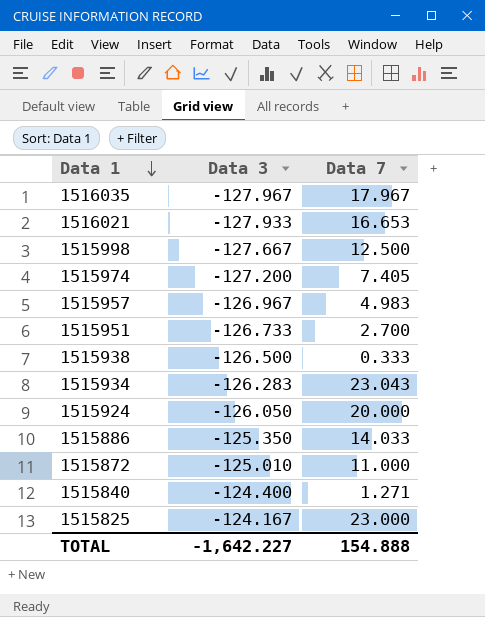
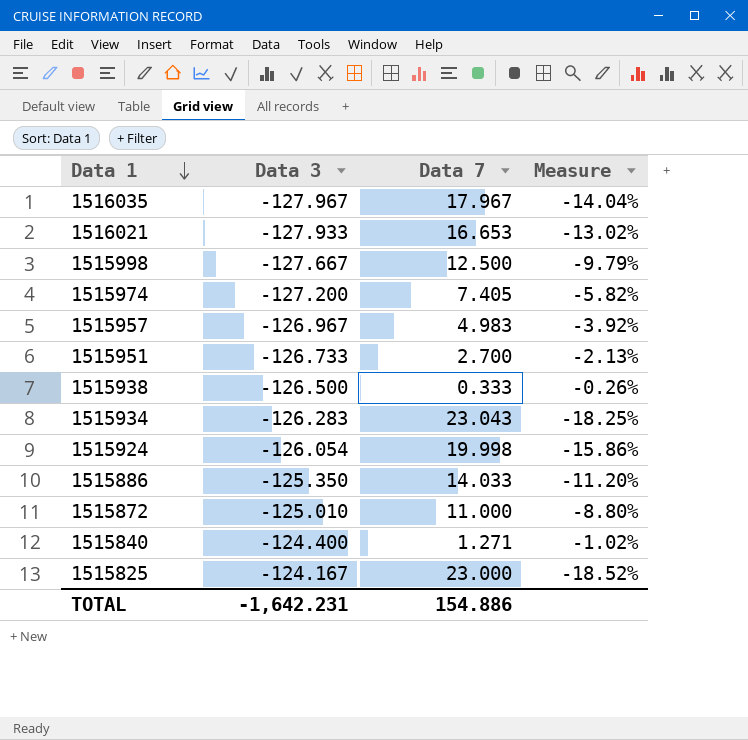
column Measure | formula: none -> [Data 7] / [Data 3]
1515924 | Data 3: -126.050 -> -126.054
1515924 | Data 7: 20.000 -> 19.998
TOTAL | Data 3: -1,642.227 -> -1,642.231
TOTAL | Data 7: 154.888 -> 154.886

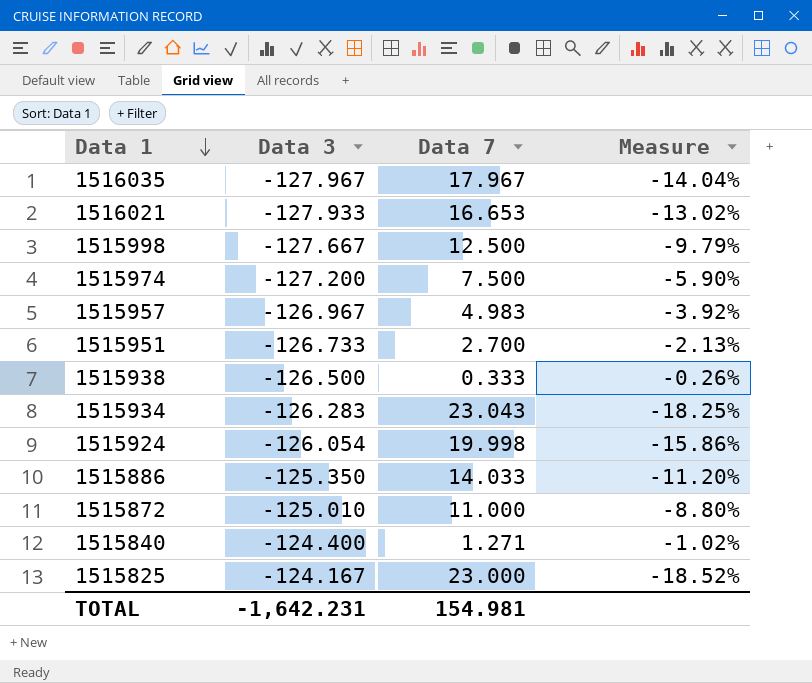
1515974 | Data 7: 7.405 -> 7.500
1515974 | Measure: -5.82% -> -5.90%
TOTAL | Data 7: 154.886 -> 154.981

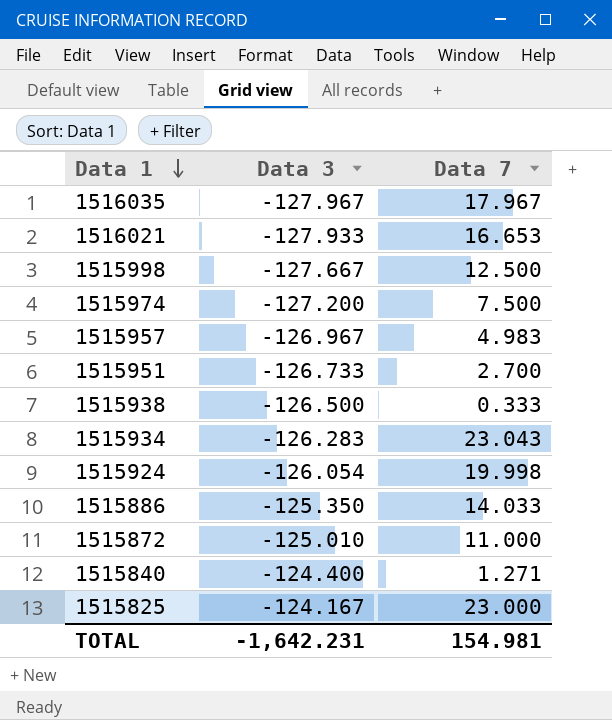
column Measure | formula: [Data 7] / [Data 3] -> none

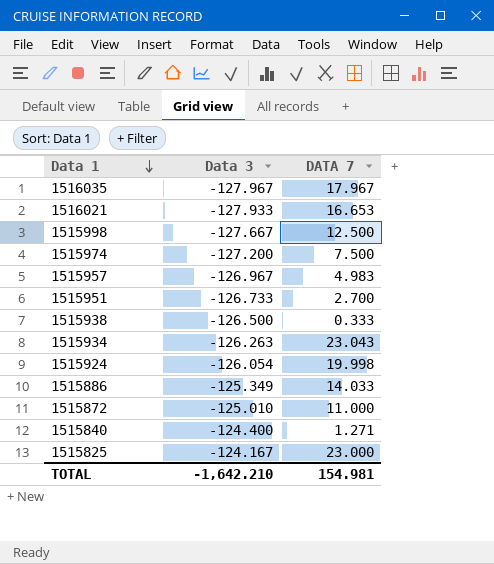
column name: Data 7 -> DATA 7
1515934 | Data 3: -126.283 -> -126.263
1515886 | Data 3: -125.350 -> -125.349
TOTAL | Data 3: -1,642.231 -> -1,642.210

